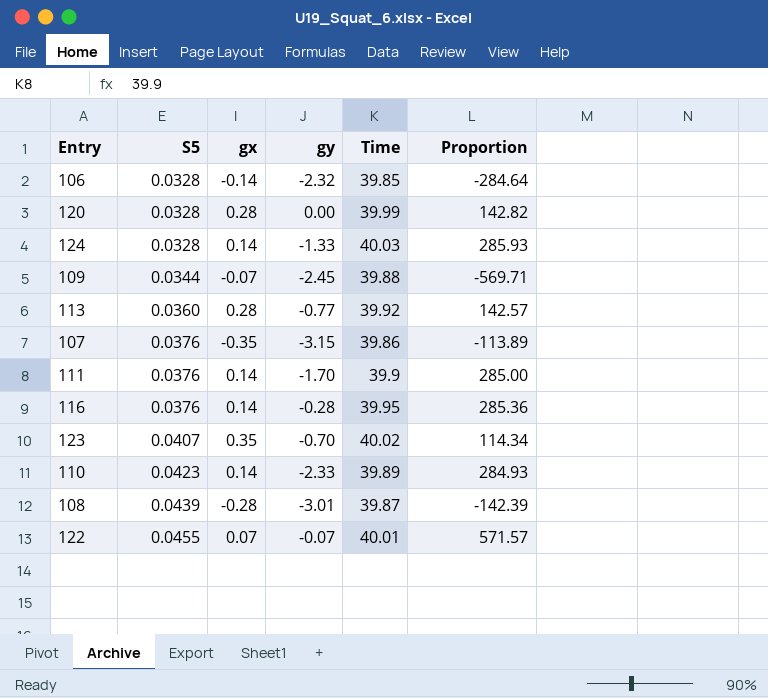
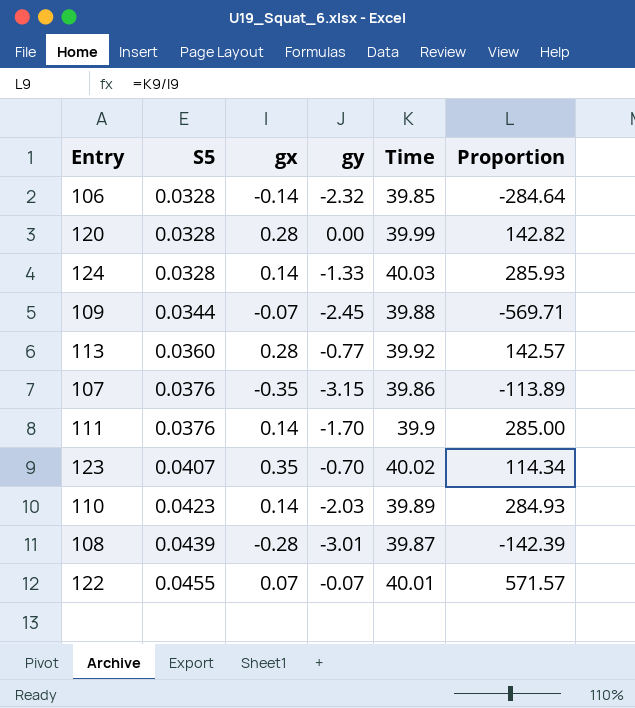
row 116: 0.0376 | 0.14 | -0.28 | 39.95 | 285.36 -> none
110 | gy: -2.33 -> -2.03

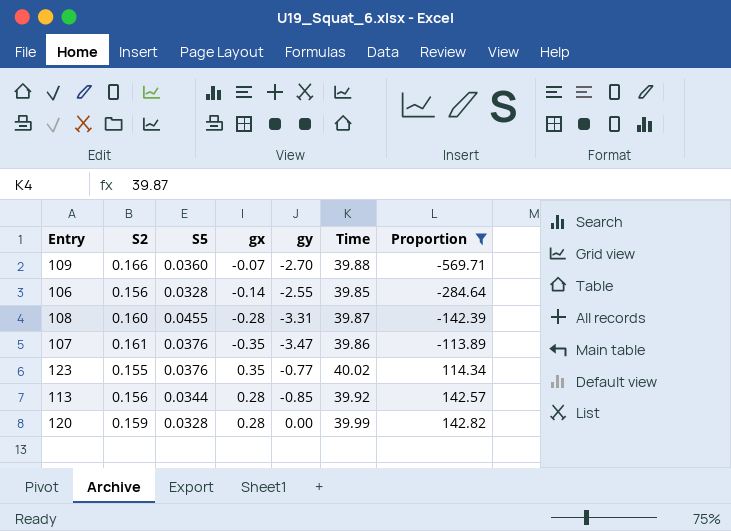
filter: none -> Proportion <= 142.82
row order: S5 ascending -> Proportion ascending
column S2 | position: none -> 2
109 | S5: 0.0344 -> 0.0360
109 | gy: -2.45 -> -2.70
106 | gy: -2.32 -> -2.55
108 | S5: 0.0439 -> 0.0455
108 | gy: -3.01 -> -3.31
107 | gy: -3.15 -> -3.47
123 | S5: 0.0407 -> 0.0376
123 | gy: -0.70 -> -0.77
113 | S5: 0.0360 -> 0.0344
113 | gy: -0.77 -> -0.85

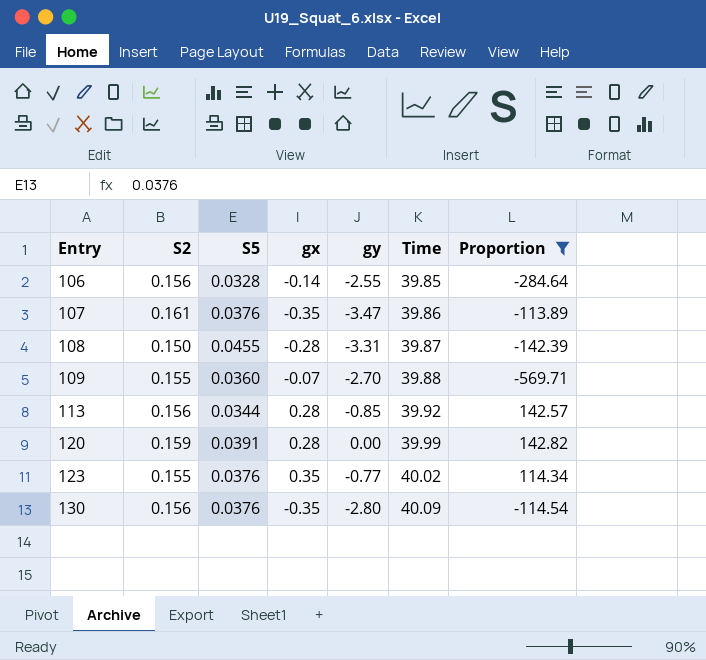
row order: Proportion ascending -> Entry ascending
108 | S2: 0.160 -> 0.150
109 | S2: 0.166 -> 0.155
120 | S5: 0.0328 -> 0.0391
row 130: none -> 0.156 | 0.0376 | -0.35 | -2.80 | 40.09 | -114.54

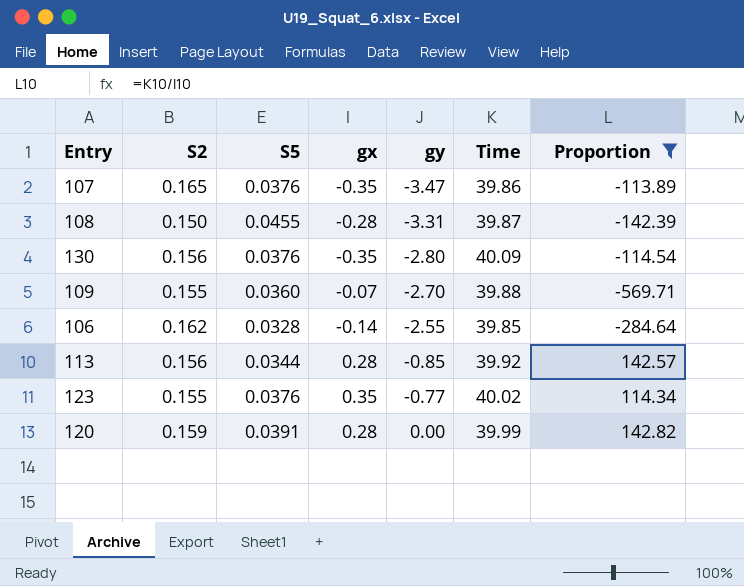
row order: Entry ascending -> gy ascending
107 | S2: 0.161 -> 0.165
106 | S2: 0.156 -> 0.162

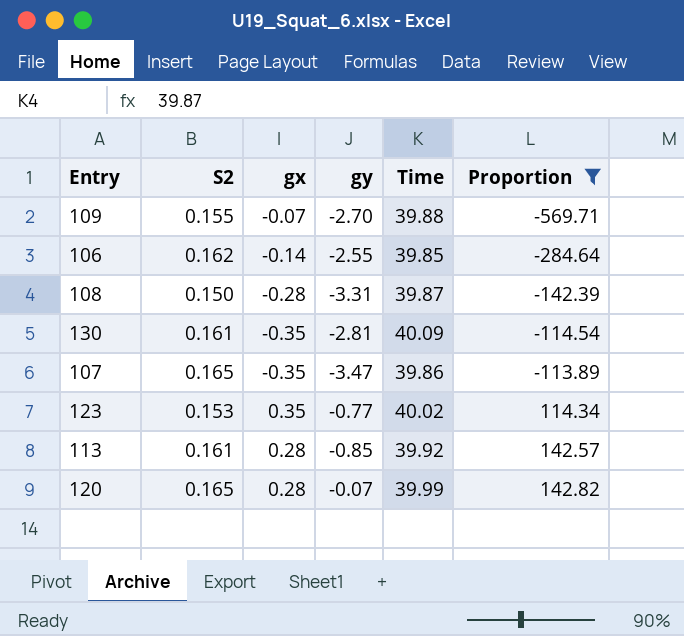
row order: gy ascending -> Proportion ascending
column S5 | position: 3 -> none
130 | S2: 0.156 -> 0.161
130 | gy: -2.80 -> -2.81
123 | S2: 0.155 -> 0.153
113 | S2: 0.156 -> 0.161
120 | S2: 0.159 -> 0.165
120 | gy: 0.00 -> -0.07

